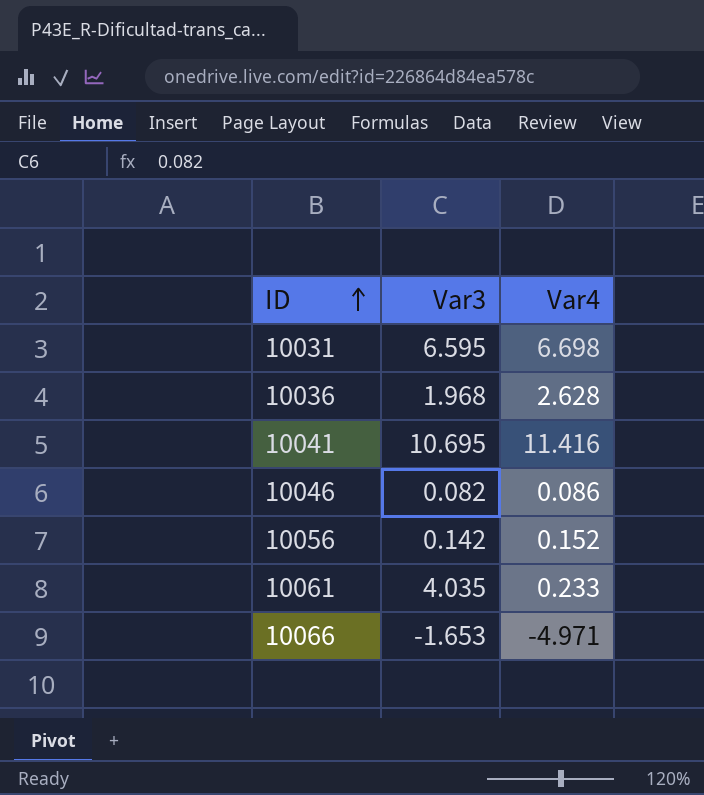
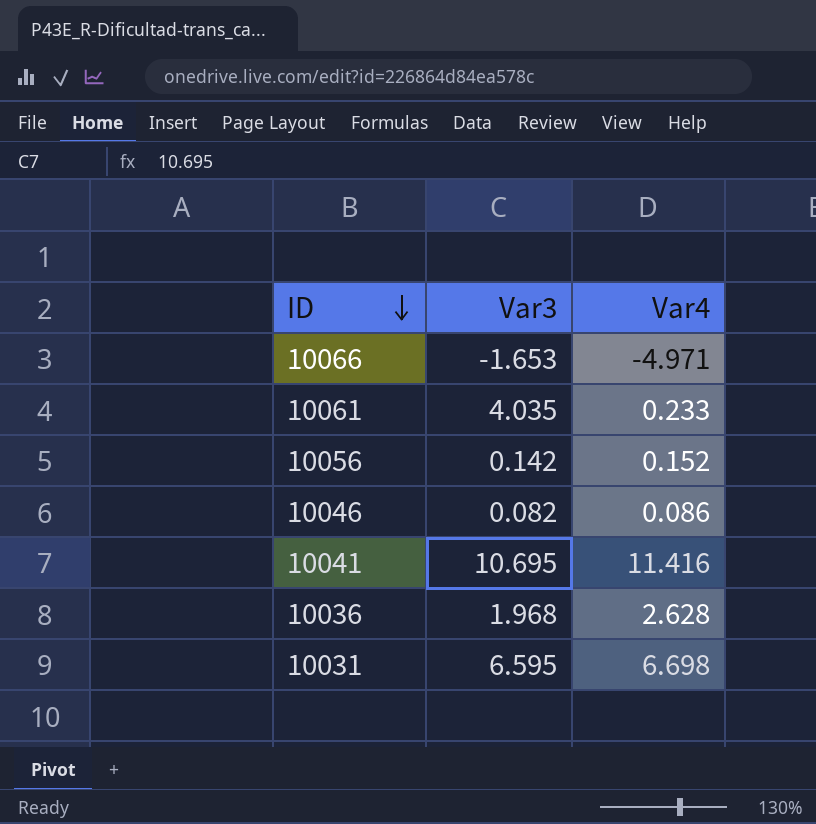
row order: ID ascending -> ID descending

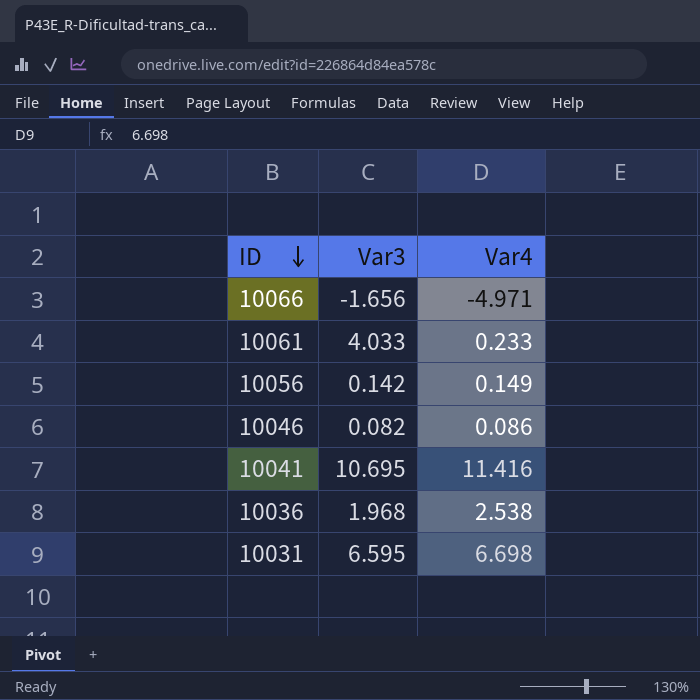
10066 | Var3: -1.653 -> -1.656
10061 | Var3: 4.035 -> 4.033
10056 | Var4: 0.152 -> 0.149
10036 | Var4: 2.628 -> 2.538

